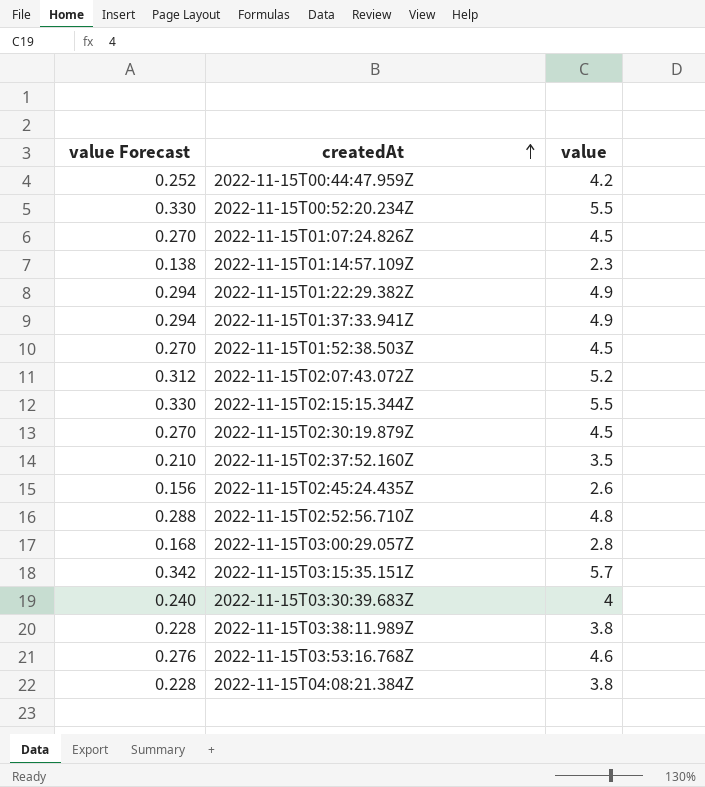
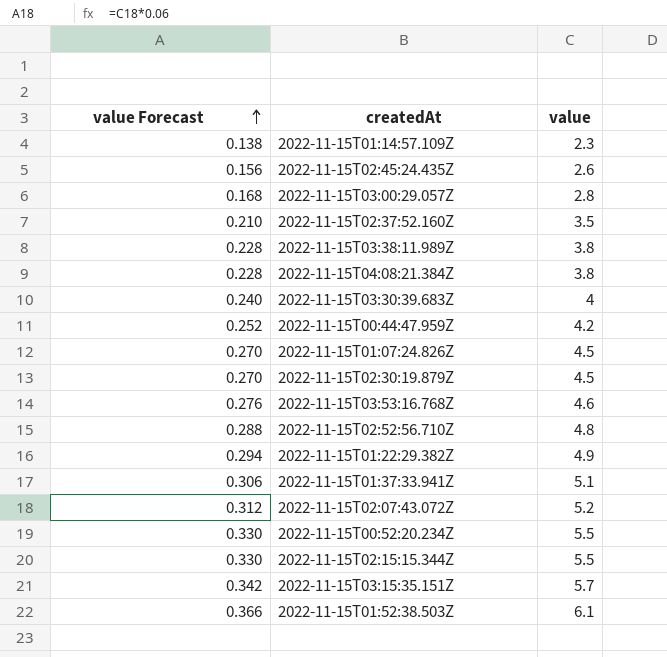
row order: createdAt ascending -> value Forecast ascending
2022-11-15T01:37:33.941Z | value Forecast: 0.294 -> 0.306
2022-11-15T01:37:33.941Z | value: 4.9 -> 5.1
2022-11-15T01:52:38.503Z | value Forecast: 0.270 -> 0.366
2022-11-15T01:52:38.503Z | value: 4.5 -> 6.1

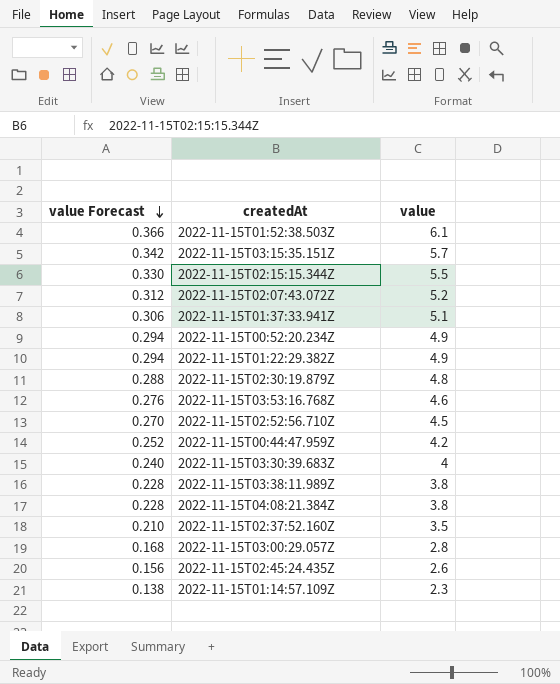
row order: value Forecast ascending -> value Forecast descending
row 2022-11-15T01:07:24.826Z: 0.270 | 4.5 -> none
2022-11-15T00:52:20.234Z | value Forecast: 0.330 -> 0.294
2022-11-15T00:52:20.234Z | value: 5.5 -> 4.9
2022-11-15T02:30:19.879Z | value Forecast: 0.270 -> 0.288
2022-11-15T02:30:19.879Z | value: 4.5 -> 4.8
2022-11-15T02:52:56.710Z | value Forecast: 0.288 -> 0.270
2022-11-15T02:52:56.710Z | value: 4.8 -> 4.5

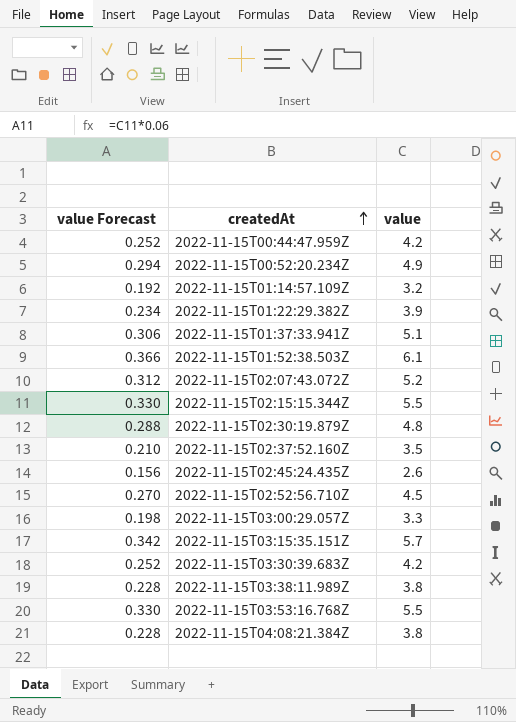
row order: value Forecast descending -> createdAt ascending
2022-11-15T01:14:57.109Z | value Forecast: 0.138 -> 0.192
2022-11-15T01:14:57.109Z | value: 2.3 -> 3.2
2022-11-15T01:22:29.382Z | value Forecast: 0.294 -> 0.234
2022-11-15T01:22:29.382Z | value: 4.9 -> 3.9
2022-11-15T03:00:29.057Z | value Forecast: 0.168 -> 0.198
2022-11-15T03:00:29.057Z | value: 2.8 -> 3.3
2022-11-15T03:30:39.683Z | value Forecast: 0.240 -> 0.252
2022-11-15T03:30:39.683Z | value: 4 -> 4.2
2022-11-15T03:53:16.768Z | value Forecast: 0.276 -> 0.330
2022-11-15T03:53:16.768Z | value: 4.6 -> 5.5

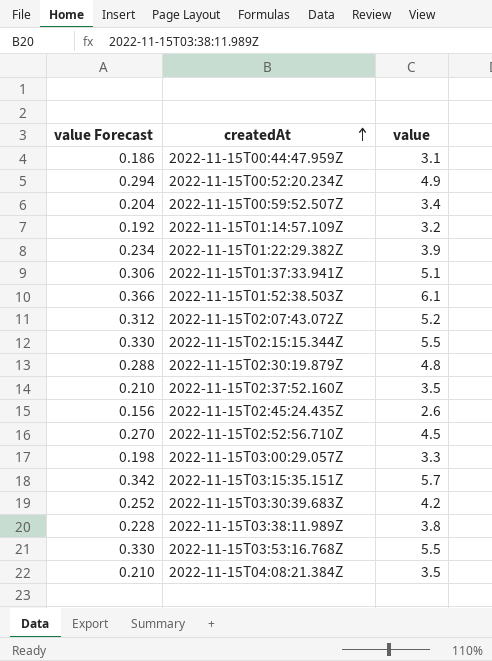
2022-11-15T00:44:47.959Z | value Forecast: 0.252 -> 0.186
2022-11-15T00:44:47.959Z | value: 4.2 -> 3.1
row 2022-11-15T00:59:52.507Z: none -> 0.204 | 3.4
2022-11-15T04:08:21.384Z | value Forecast: 0.228 -> 0.210
2022-11-15T04:08:21.384Z | value: 3.8 -> 3.5

